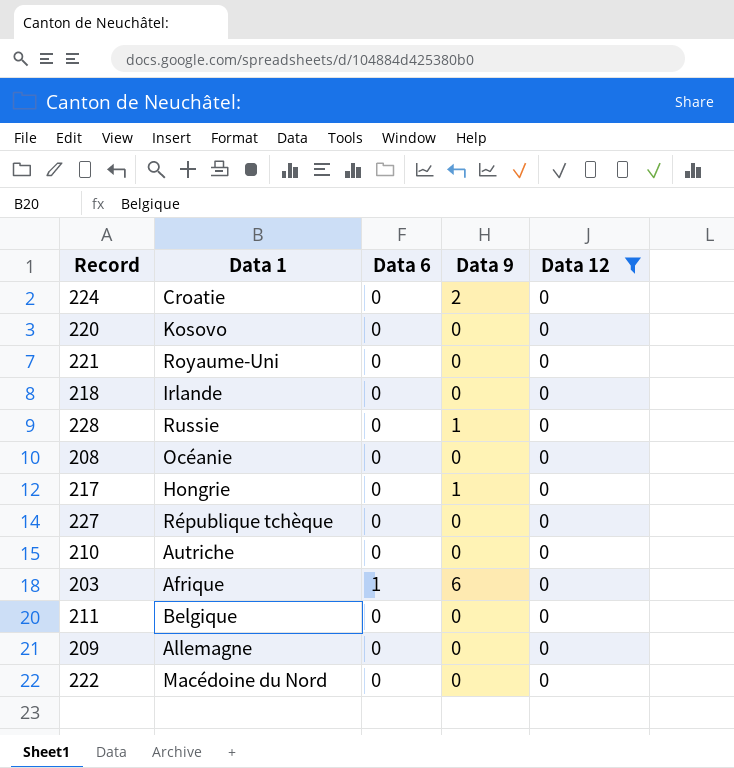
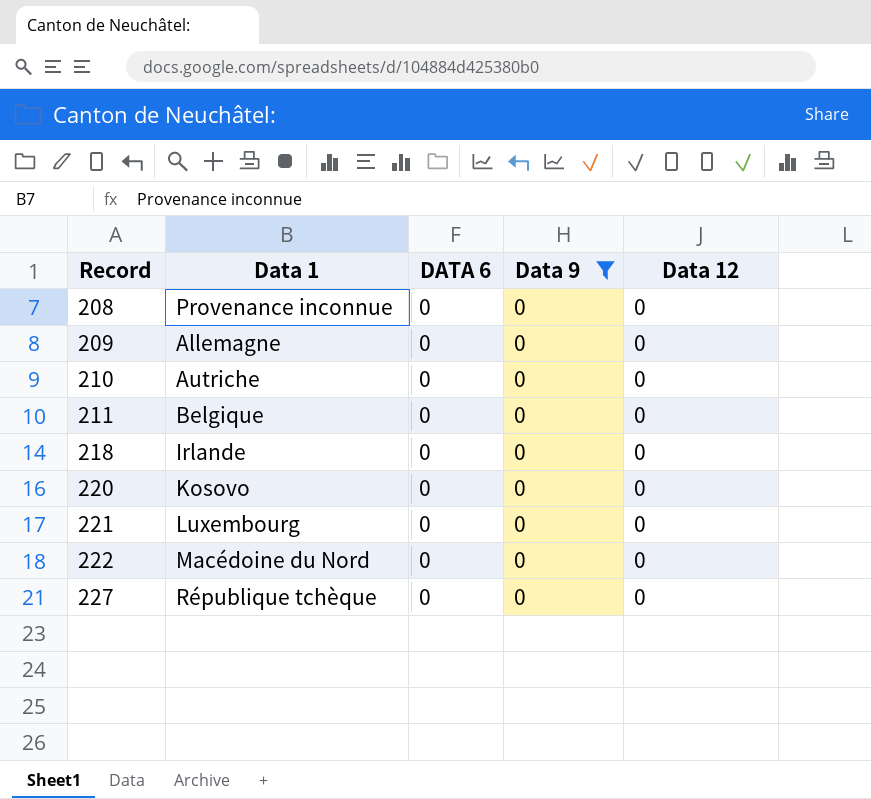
filter: Data 12 = 0 -> Data 9 = 0
row order: none -> Record ascending
column name: Data 6 -> DATA 6
208 | Data 1: Océanie -> Provenance inconnue
221 | Data 1: Royaume-Uni -> Luxembourg

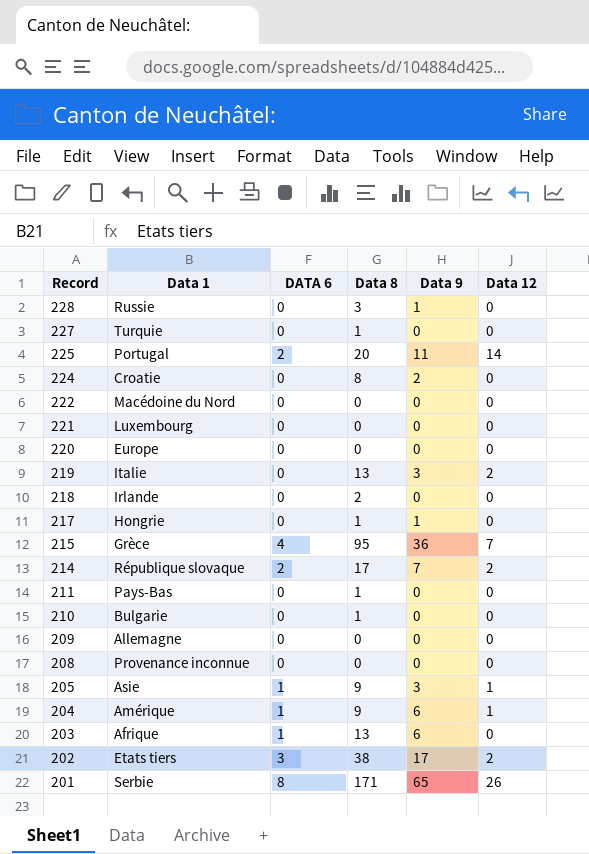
filter: Data 9 = 0 -> none
row order: Record ascending -> Record descending
column Data 8 | position: none -> 4
227 | Data 1: République tchèque -> Turquie
220 | Data 1: Kosovo -> Europe
211 | Data 1: Belgique -> Pays-Bas
210 | Data 1: Autriche -> Bulgarie

